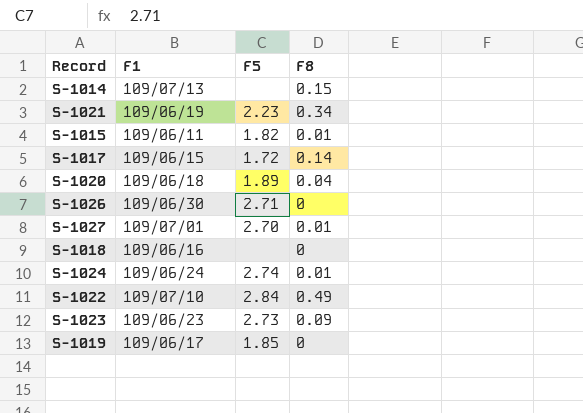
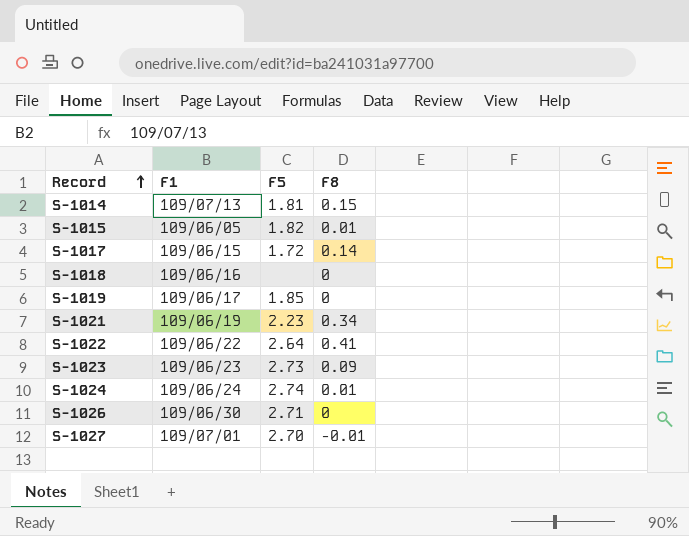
row order: none -> Record ascending
row S-1020: 109/06/18 | 1.89 | 0.04 -> none
S-1014 | F5: none -> 1.81
S-1015 | F1: 109/06/11 -> 109/06/05
S-1022 | F1: 109/07/10 -> 109/06/22
S-1022 | F5: 2.84 -> 2.64
S-1022 | F8: 0.49 -> 0.41
S-1027 | F8: 0.01 -> -0.01

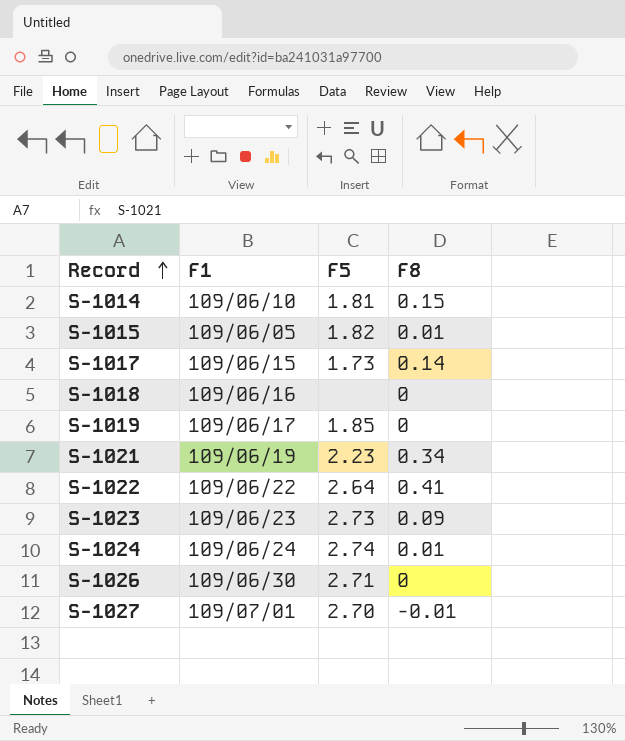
S-1014 | F1: 109/07/13 -> 109/06/10
S-1017 | F5: 1.72 -> 1.73

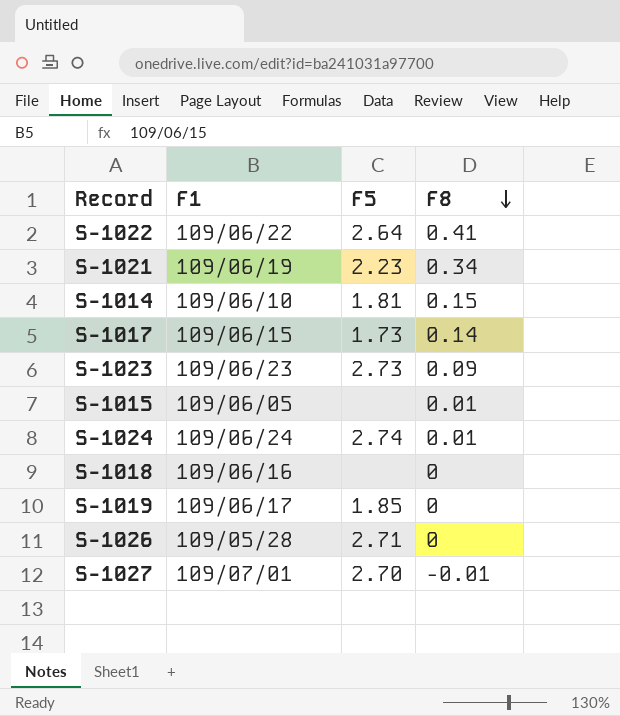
row order: Record ascending -> F8 descending
S-1015 | F5: 1.82 -> none
S-1026 | F1: 109/06/30 -> 109/05/28

